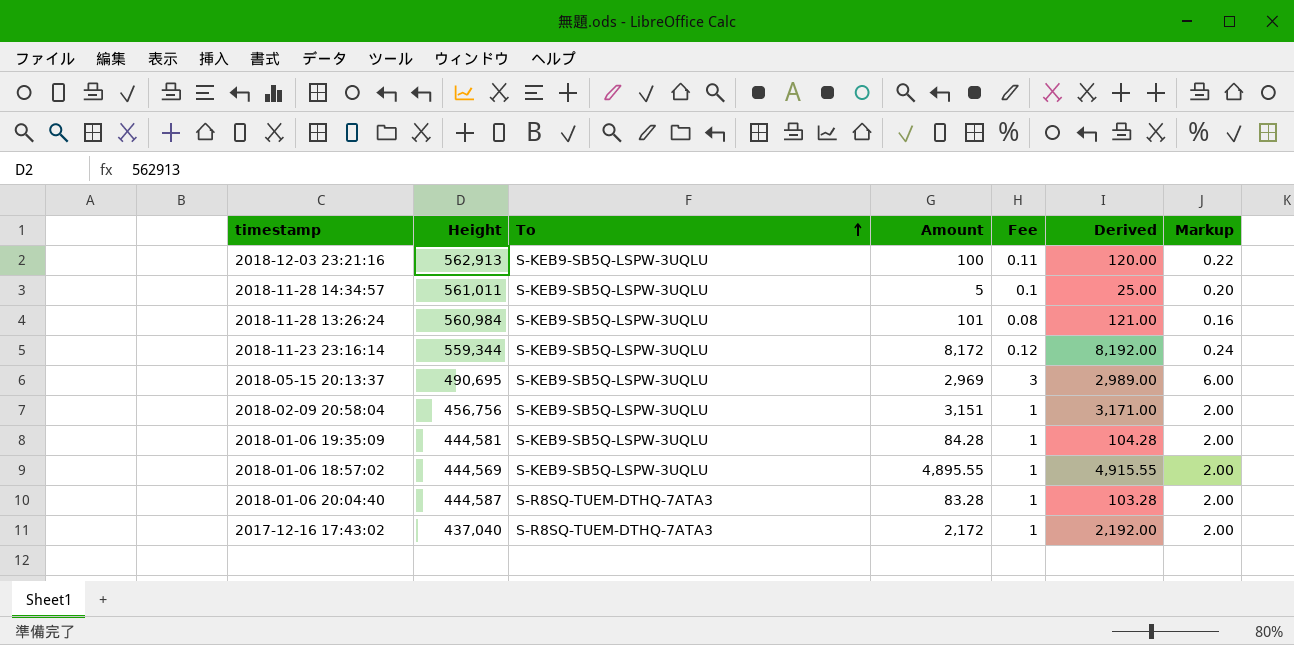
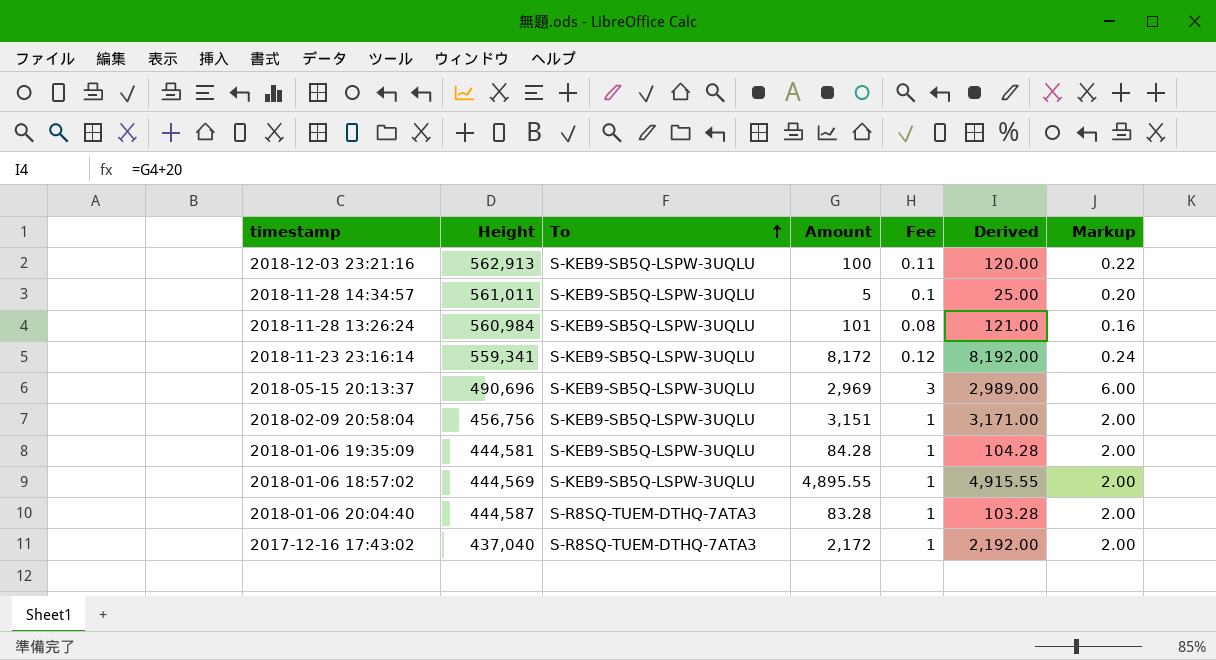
2018-11-23 23:16:14 | Height: 559,344 -> 559,341
2018-05-15 20:13:37 | Height: 490,695 -> 490,696

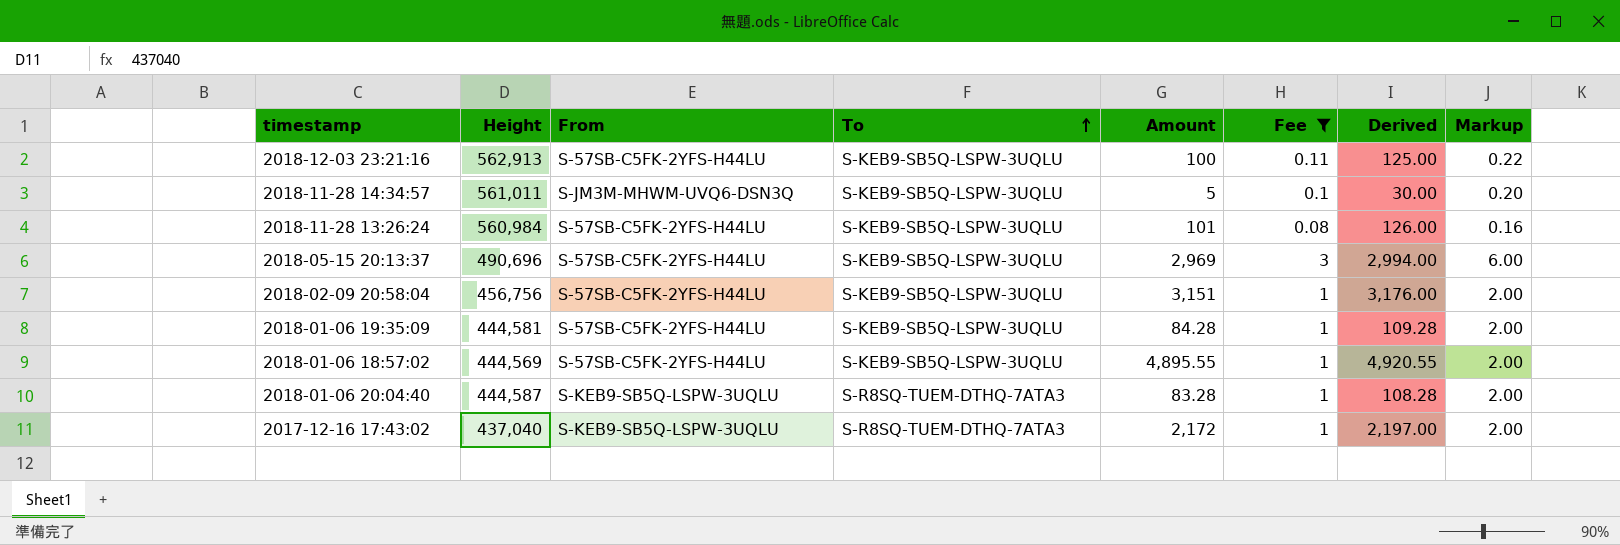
filter: none -> Fee != 0.12
column From | position: none -> 3
column Derived | formula: [Amount] + 20 -> [Amount] + 25

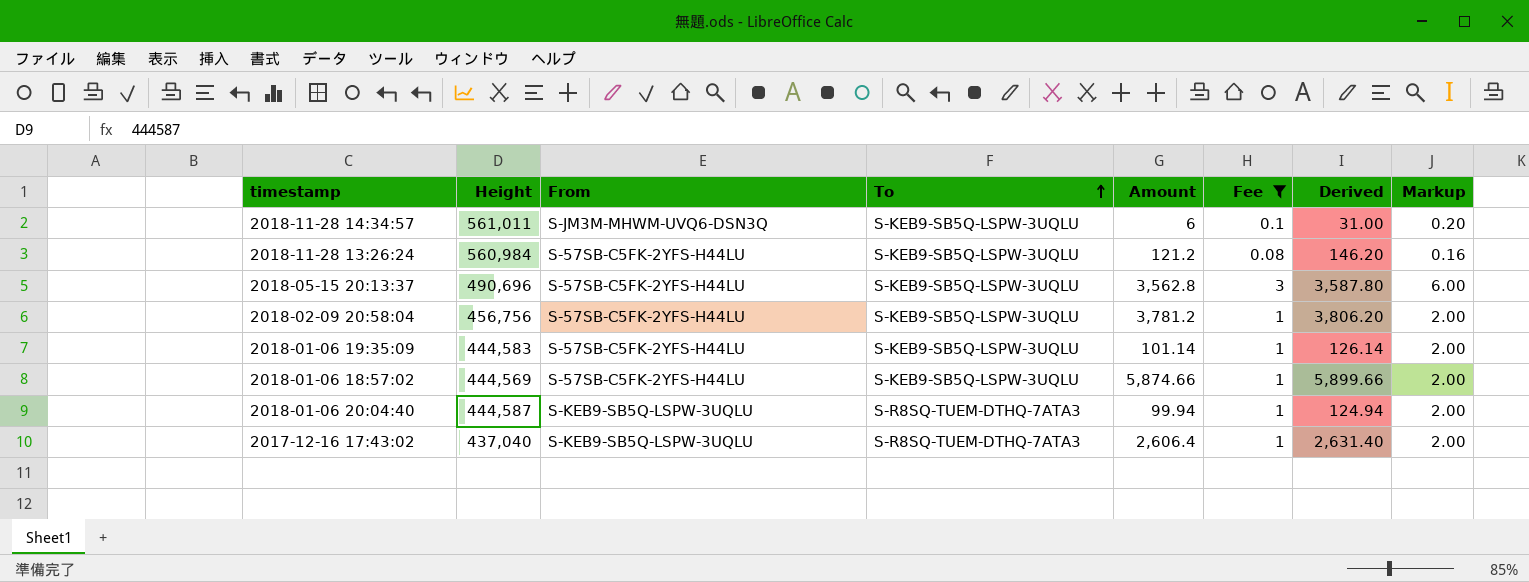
row 2018-12-03 23:21:16: 562,913 | S-57SB-C5FK-2YFS-H44LU | S-KEB9-SB5Q-LSPW-3UQLU | 100 | 0.11 | 125.00 | 0.22 -> none
2018-11-28 14:34:57 | Amount: 5 -> 6
2018-11-28 14:34:57 | Derived: 30.00 -> 31.00
2018-11-28 13:26:24 | Amount: 101 -> 121.2
2018-11-28 13:26:24 | Derived: 126.00 -> 146.20
2018-05-15 20:13:37 | Amount: 2,969 -> 3,562.8
2018-05-15 20:13:37 | Derived: 2,994.00 -> 3,587.80
2018-02-09 20:58:04 | Amount: 3,151 -> 3,781.2
2018-02-09 20:58:04 | Derived: 3,176.00 -> 3,806.20
2018-01-06 19:35:09 | Height: 444,581 -> 444,583
2018-01-06 19:35:09 | Amount: 84.28 -> 101.14
2018-01-06 19:35:09 | Derived: 109.28 -> 126.14
2018-01-06 18:57:02 | Amount: 4,895.55 -> 5,874.66
2018-01-06 18:57:02 | Derived: 4,920.55 -> 5,899.66
2018-01-06 20:04:40 | Amount: 83.28 -> 99.94
2018-01-06 20:04:40 | Derived: 108.28 -> 124.94
2017-12-16 17:43:02 | Amount: 2,172 -> 2,606.4
2017-12-16 17:43:02 | Derived: 2,197.00 -> 2,631.40

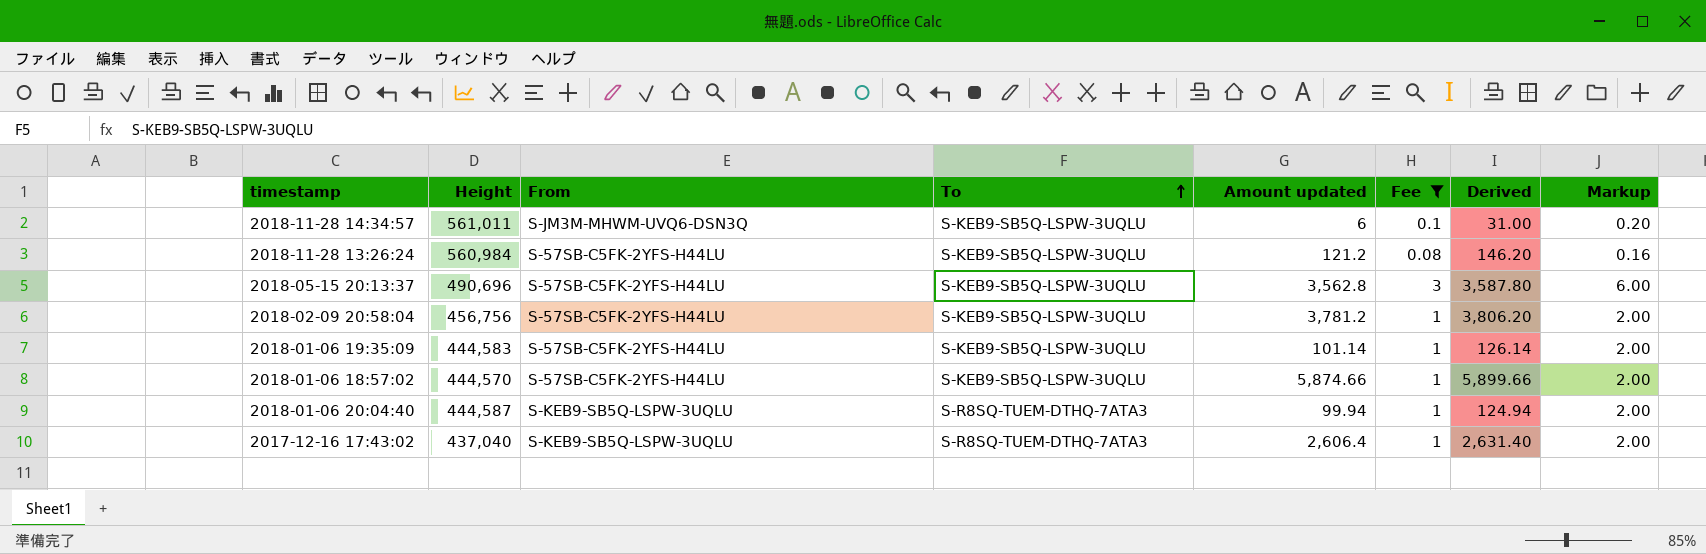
column name: Amount -> Amount updated
2018-01-06 18:57:02 | Height: 444,569 -> 444,570

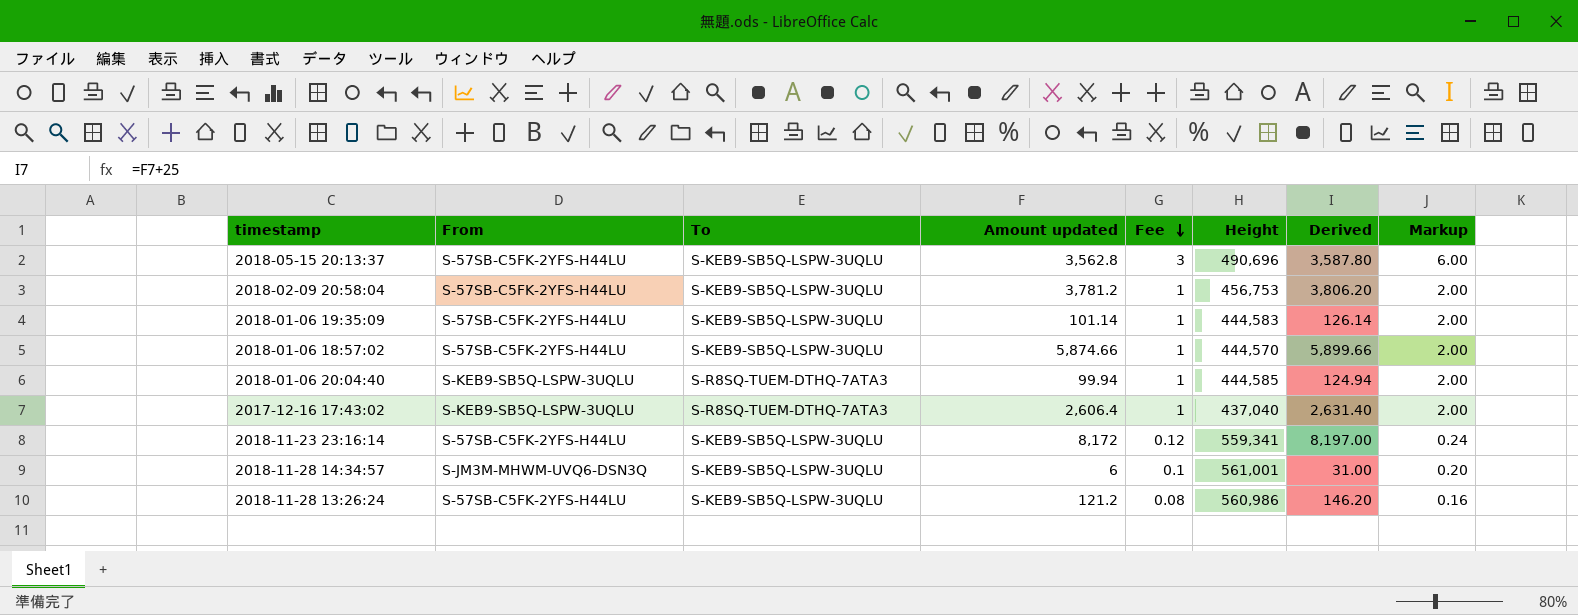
filter: Fee != 0.12 -> none
row order: To ascending -> Fee descending
column Height | position: 2 -> 6
2018-02-09 20:58:04 | Height: 456,756 -> 456,753
2018-01-06 20:04:40 | Height: 444,587 -> 444,585
2018-11-28 14:34:57 | Height: 561,011 -> 561,001
2018-11-28 13:26:24 | Height: 560,984 -> 560,986

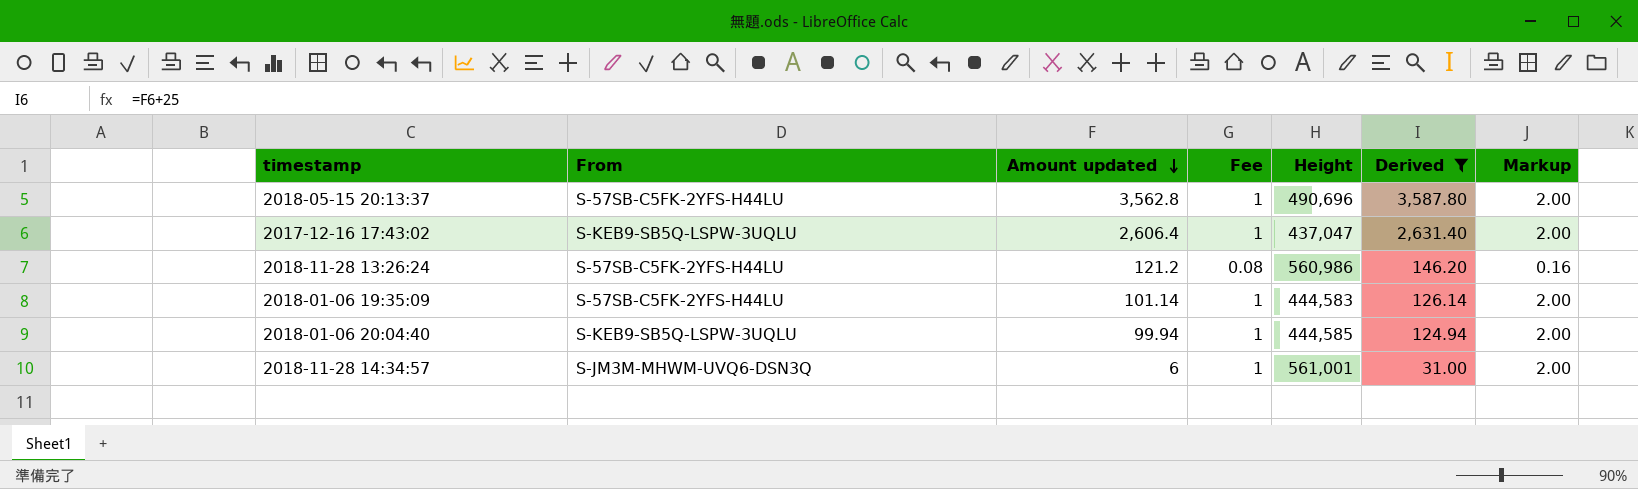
filter: none -> Derived <= 3,587.80
row order: Fee descending -> Amount updated descending
column To | position: 3 -> none
2018-05-15 20:13:37 | Fee: 3 -> 1
2018-05-15 20:13:37 | Markup: 6.00 -> 2.00
2017-12-16 17:43:02 | Height: 437,040 -> 437,047
2018-11-28 14:34:57 | Fee: 0.1 -> 1
2018-11-28 14:34:57 | Markup: 0.20 -> 2.00

